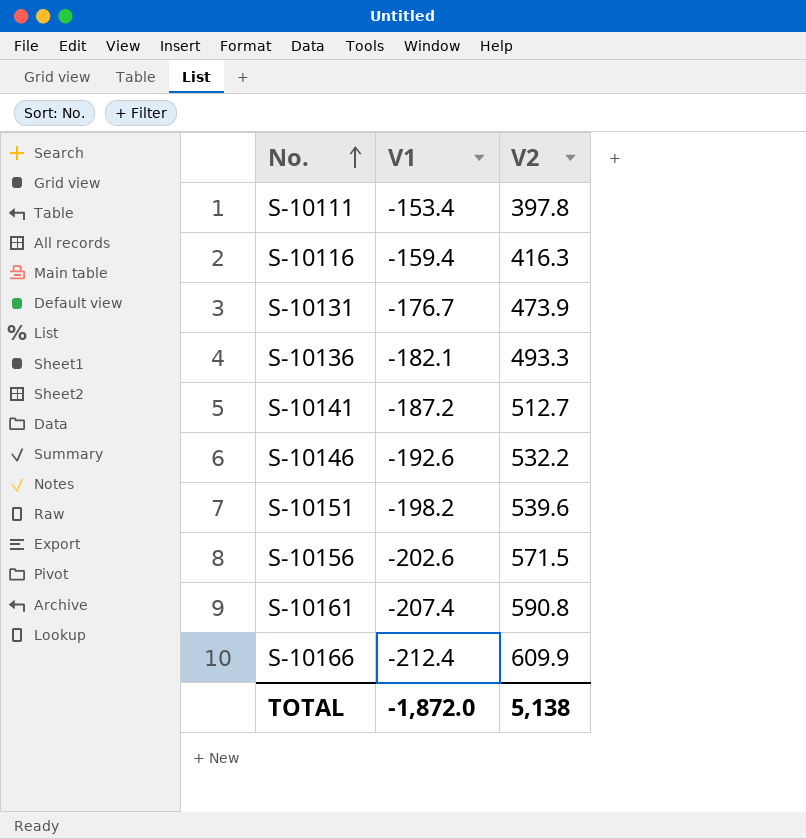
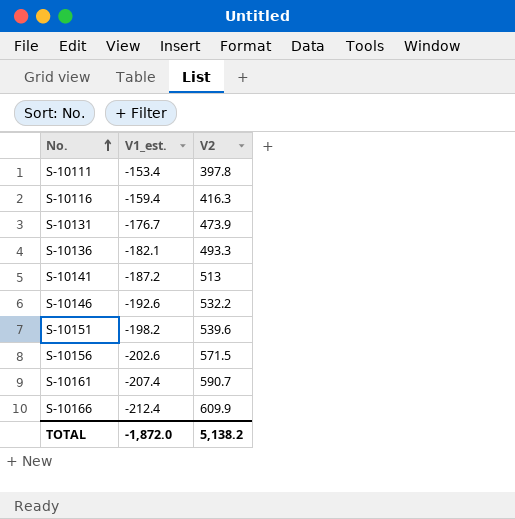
column name: V1 -> V1_est.
S-10141 | V2: 512.7 -> 513
S-10161 | V2: 590.8 -> 590.7
TOTAL | V2: 5,138 -> 5,138.2

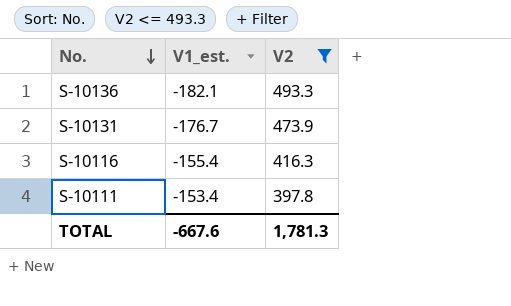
filter: none -> V2 <= 493.3
row order: No. ascending -> No. descending
S-10116 | V1_est.: -159.4 -> -155.4
TOTAL | V1_est.: -1,872.0 -> -667.6
TOTAL | V2: 5,138.2 -> 1,781.3

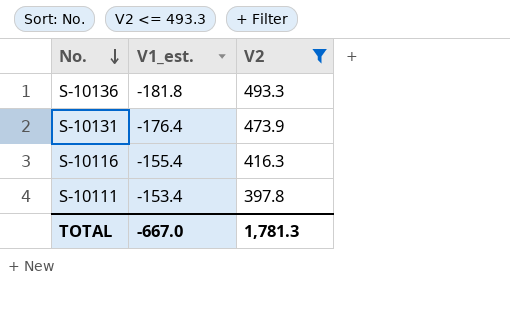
S-10136 | V1_est.: -182.1 -> -181.8
S-10131 | V1_est.: -176.7 -> -176.4
TOTAL | V1_est.: -667.6 -> -667.0

